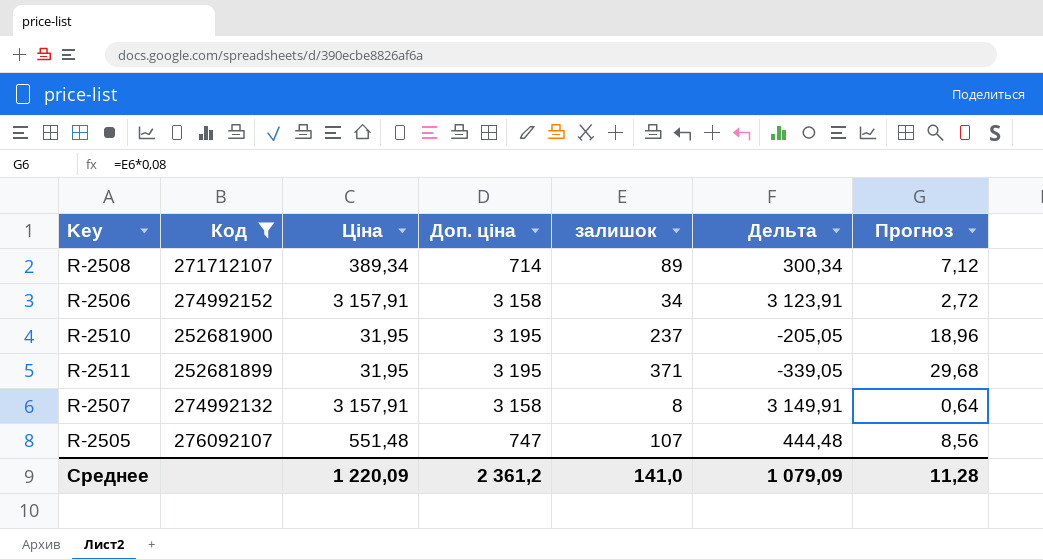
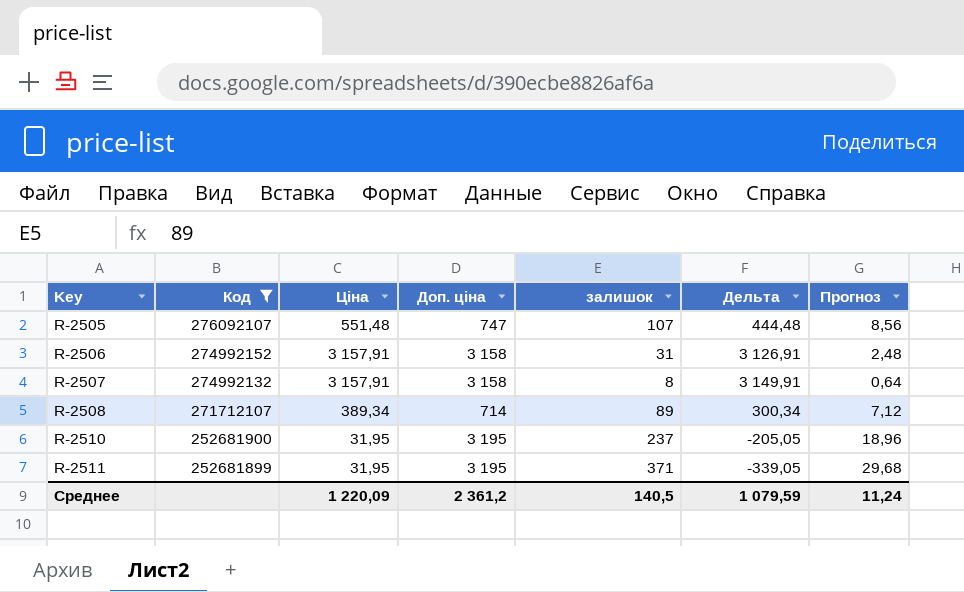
row order: none -> Key ascending
R-2506 | залишок: 34 -> 31
R-2506 | Дельта: 3 123,91 -> 3 126,91
R-2506 | Прогноз: 2,72 -> 2,48
Среднее | залишок: 141,0 -> 140,5
Среднее | Дельта: 1 079,09 -> 1 079,59
Среднее | Прогноз: 11,28 -> 11,24

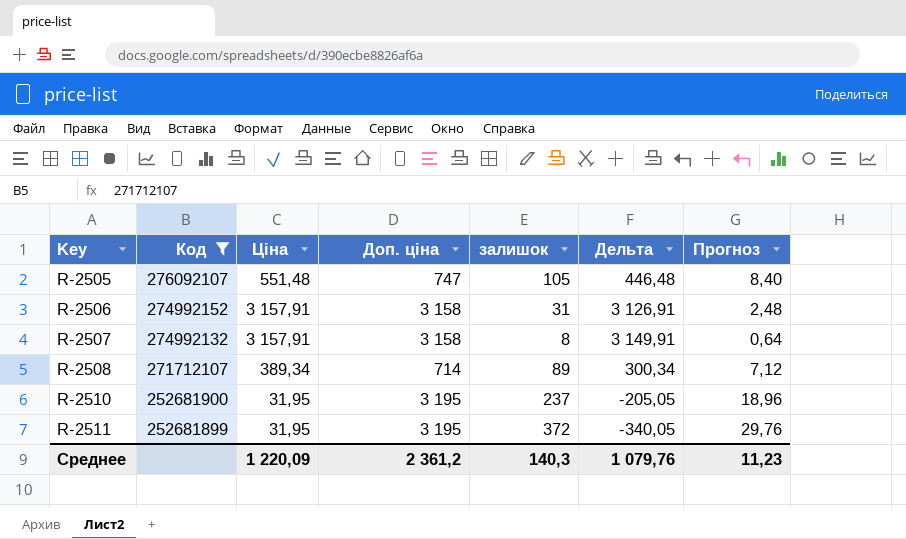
R-2505 | залишок: 107 -> 105
R-2505 | Дельта: 444,48 -> 446,48
R-2505 | Прогноз: 8,56 -> 8,40
R-2511 | залишок: 371 -> 372
R-2511 | Дельта: -339,05 -> -340,05
R-2511 | Прогноз: 29,68 -> 29,76
Среднее | залишок: 140,5 -> 140,3
Среднее | Дельта: 1 079,59 -> 1 079,76
Среднее | Прогноз: 11,24 -> 11,23

